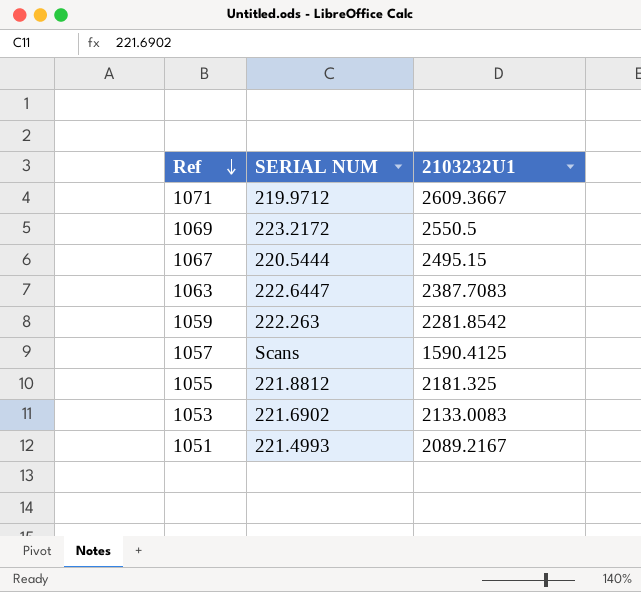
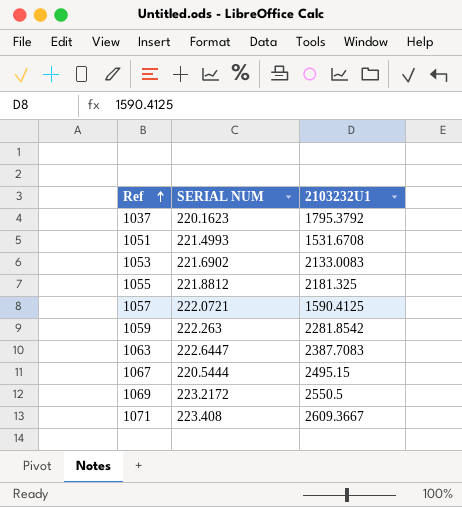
row order: Ref descending -> Ref ascending
row 1037: none -> 220.1623 | 1795.3792
1051 | 2103232U1: 2089.2167 -> 1531.6708
1057 | SERIAL NUM: Scans -> 222.0721
1071 | SERIAL NUM: 219.9712 -> 223.408

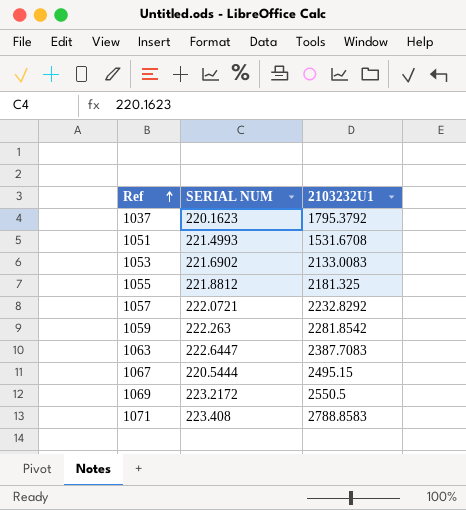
1057 | 2103232U1: 1590.4125 -> 2232.8292
1071 | 2103232U1: 2609.3667 -> 2788.8583

